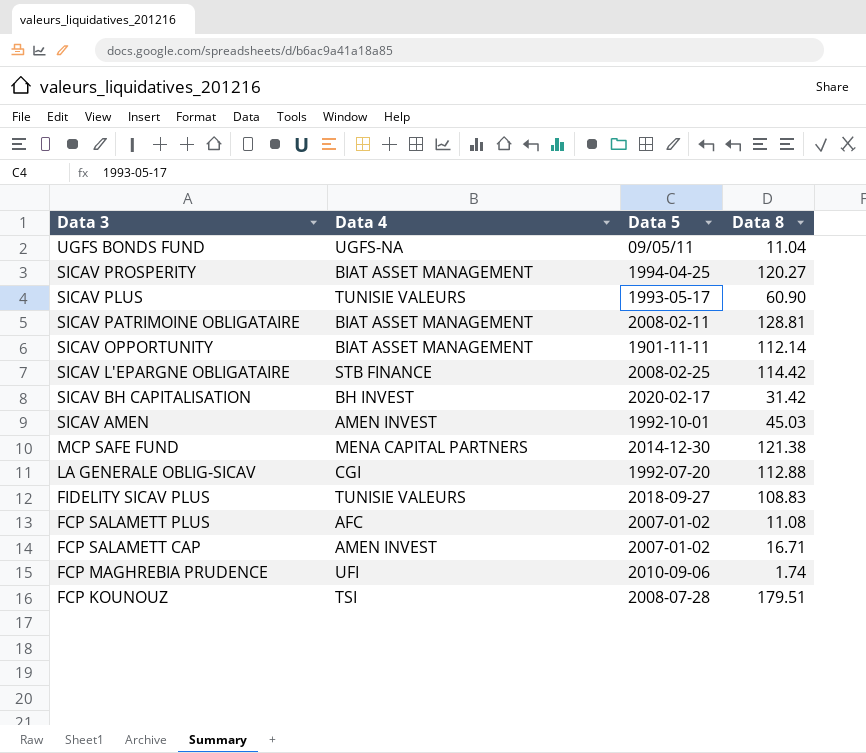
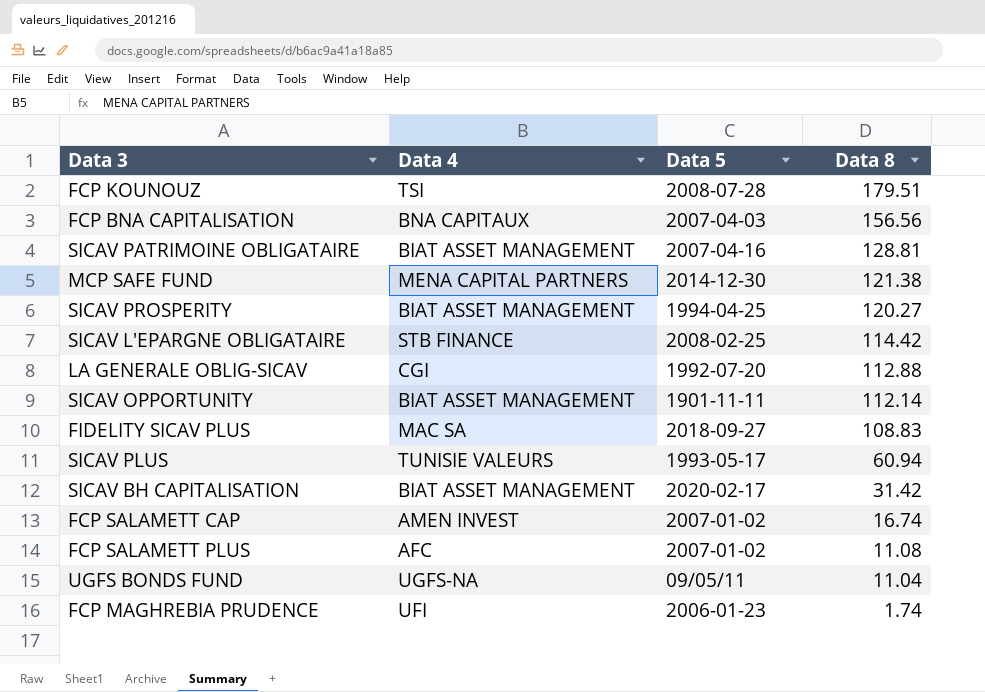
row order: Data 3 descending -> Data 8 descending
row SICAV AMEN: AMEN INVEST | 1992-10-01 | 45.03 -> none
row FCP BNA CAPITALISATION: none -> BNA CAPITAUX | 2007-04-03 | 156.56
SICAV PATRIMOINE OBLIGATAIRE | Data 5: 2008-02-11 -> 2007-04-16
FIDELITY SICAV PLUS | Data 4: TUNISIE VALEURS -> MAC SA
SICAV PLUS | Data 8: 60.90 -> 60.94
SICAV BH CAPITALISATION | Data 4: BH INVEST -> BIAT ASSET MANAGEMENT
FCP SALAMETT CAP | Data 8: 16.71 -> 16.74
FCP MAGHREBIA PRUDENCE | Data 5: 2010-09-06 -> 2006-01-23

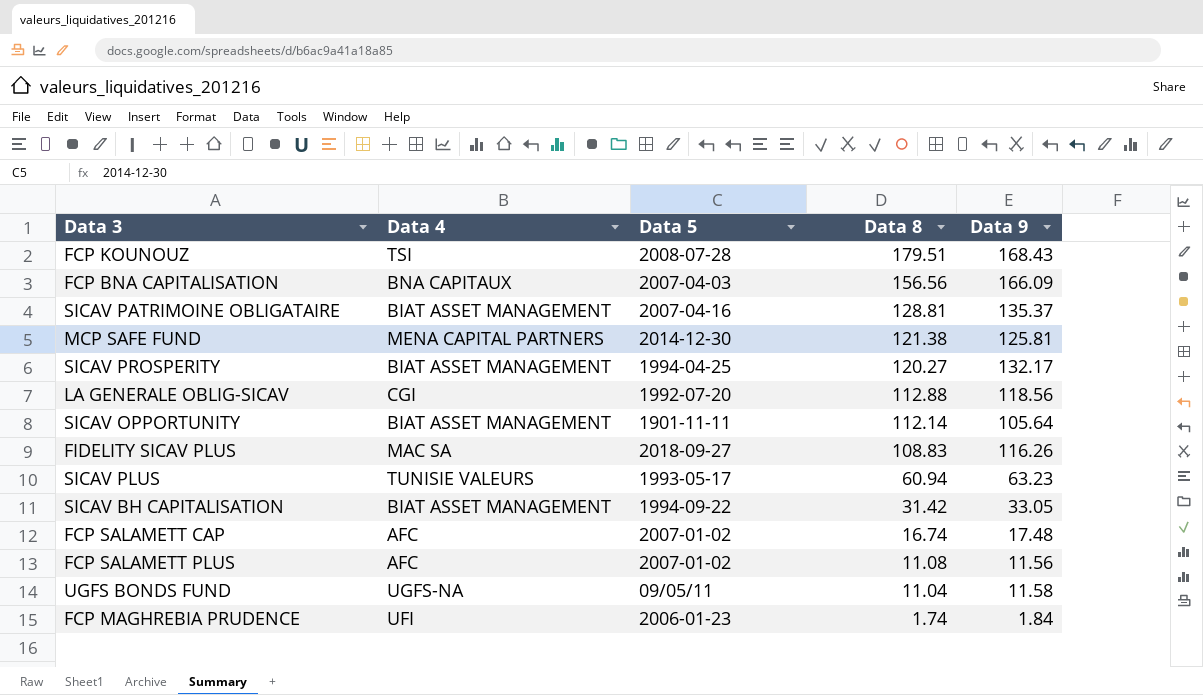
column Data 9 | position: none -> 5
row SICAV L'EPARGNE OBLIGATAIRE: STB FINANCE | 2008-02-25 | 114.42 -> none
SICAV BH CAPITALISATION | Data 5: 2020-02-17 -> 1994-09-22
FCP SALAMETT CAP | Data 4: AMEN INVEST -> AFC

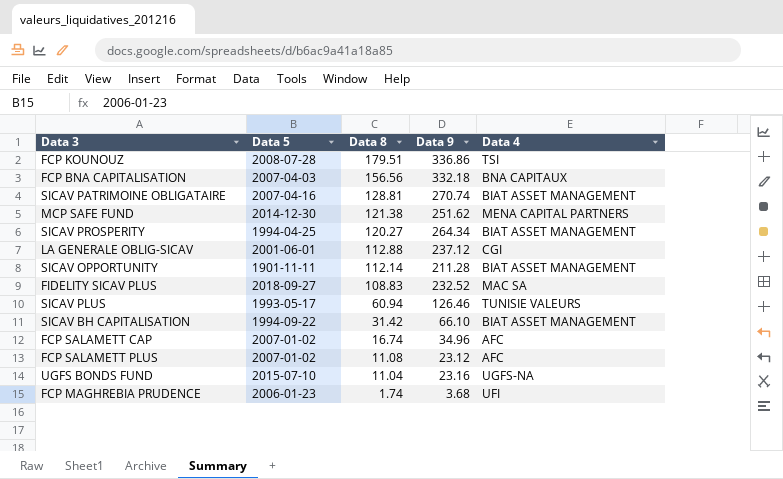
column Data 4 | position: 2 -> 5
FCP KOUNOUZ | Data 9: 168.43 -> 336.86
FCP BNA CAPITALISATION | Data 9: 166.09 -> 332.18
SICAV PATRIMOINE OBLIGATAIRE | Data 9: 135.37 -> 270.74
MCP SAFE FUND | Data 9: 125.81 -> 251.62
SICAV PROSPERITY | Data 9: 132.17 -> 264.34
LA GENERALE OBLIG-SICAV | Data 5: 1992-07-20 -> 2001-06-01
LA GENERALE OBLIG-SICAV | Data 9: 118.56 -> 237.12
SICAV OPPORTUNITY | Data 9: 105.64 -> 211.28
FIDELITY SICAV PLUS | Data 9: 116.26 -> 232.52
SICAV PLUS | Data 9: 63.23 -> 126.46
SICAV BH CAPITALISATION | Data 9: 33.05 -> 66.10
FCP SALAMETT CAP | Data 9: 17.48 -> 34.96
FCP SALAMETT PLUS | Data 9: 11.56 -> 23.12
UGFS BONDS FUND | Data 5: 09/05/11 -> 2015-07-10
UGFS BONDS FUND | Data 9: 11.58 -> 23.16
FCP MAGHREBIA PRUDENCE | Data 9: 1.84 -> 3.68

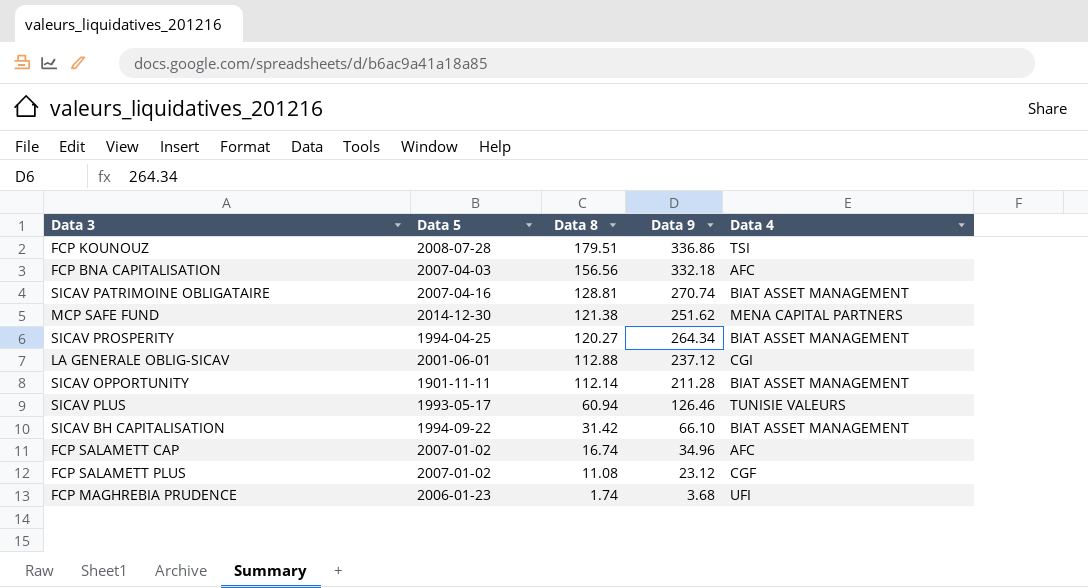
row FIDELITY SICAV PLUS: 2018-09-27 | 108.83 | 232.52 | MAC SA -> none
row UGFS BONDS FUND: 2015-07-10 | 11.04 | 23.16 | UGFS-NA -> none
FCP BNA CAPITALISATION | Data 4: BNA CAPITAUX -> AFC
FCP SALAMETT PLUS | Data 4: AFC -> CGF

